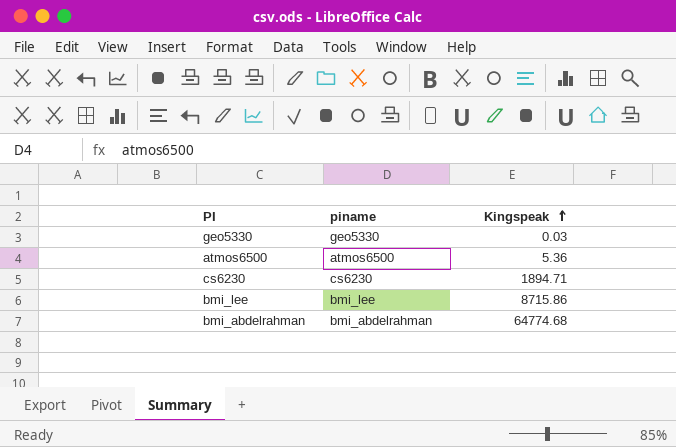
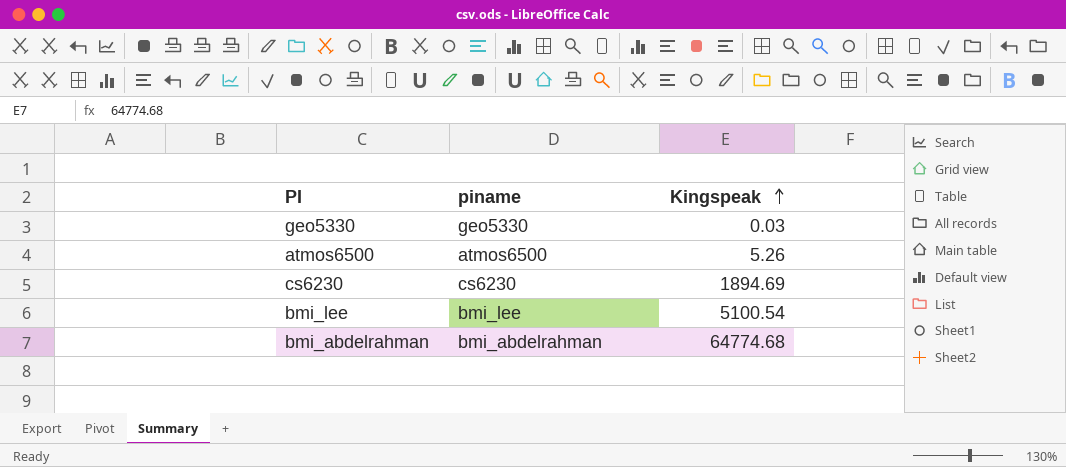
atmos6500 | Kingspeak: 5.36 -> 5.26
cs6230 | Kingspeak: 1894.71 -> 1894.69
bmi_lee | Kingspeak: 8715.86 -> 5100.54

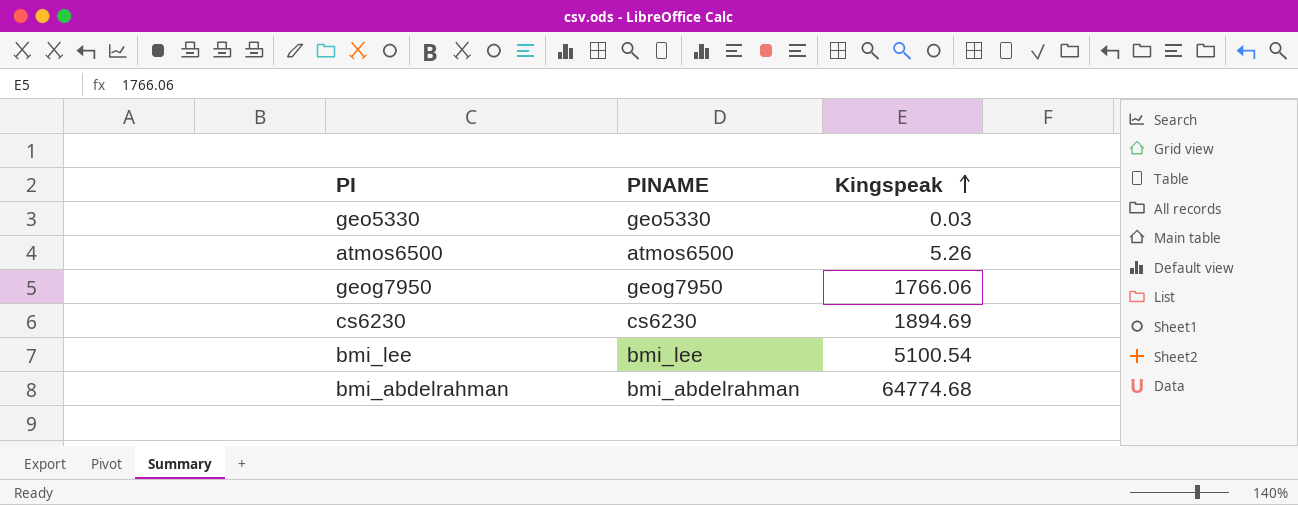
column name: piname -> PINAME
row geog7950: none -> geog7950 | 1766.06

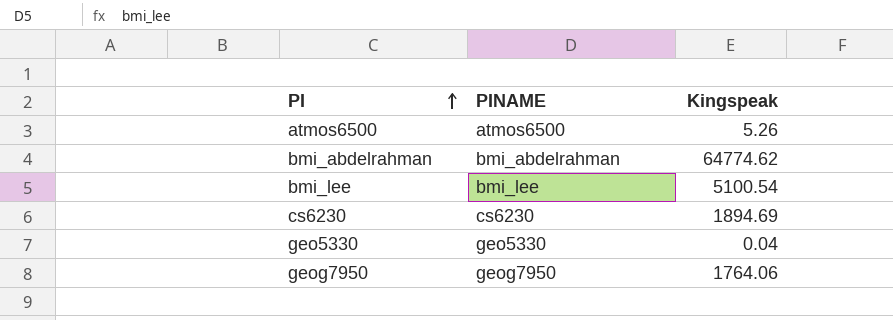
row order: Kingspeak ascending -> PI ascending
bmi_abdelrahman | Kingspeak: 64774.68 -> 64774.62
geo5330 | Kingspeak: 0.03 -> 0.04
geog7950 | Kingspeak: 1766.06 -> 1764.06

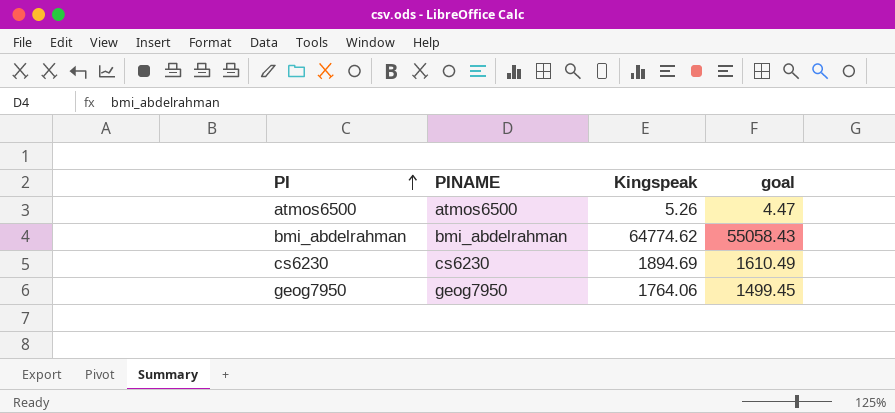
column goal | formula: none -> [Kingspeak] * 0.85
row bmi_lee: bmi_lee | 5100.54 -> none
row geo5330: geo5330 | 0.04 -> none

